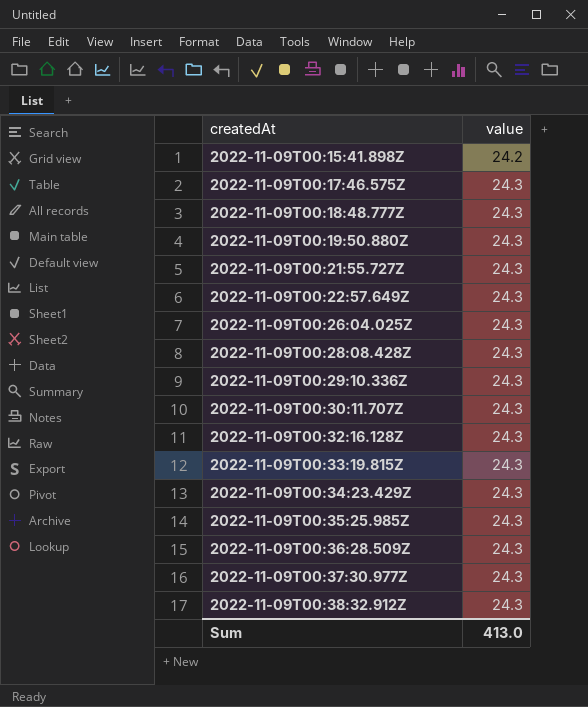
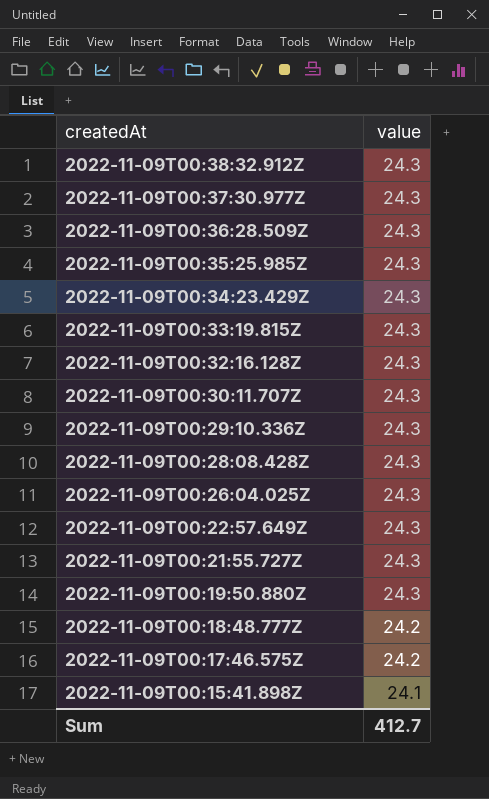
row order: createdAt ascending -> createdAt descending
2022-11-09T00:18:48.777Z | value: 24.3 -> 24.2
2022-11-09T00:17:46.575Z | value: 24.3 -> 24.2
2022-11-09T00:15:41.898Z | value: 24.2 -> 24.1
Sum | value: 413.0 -> 412.7

